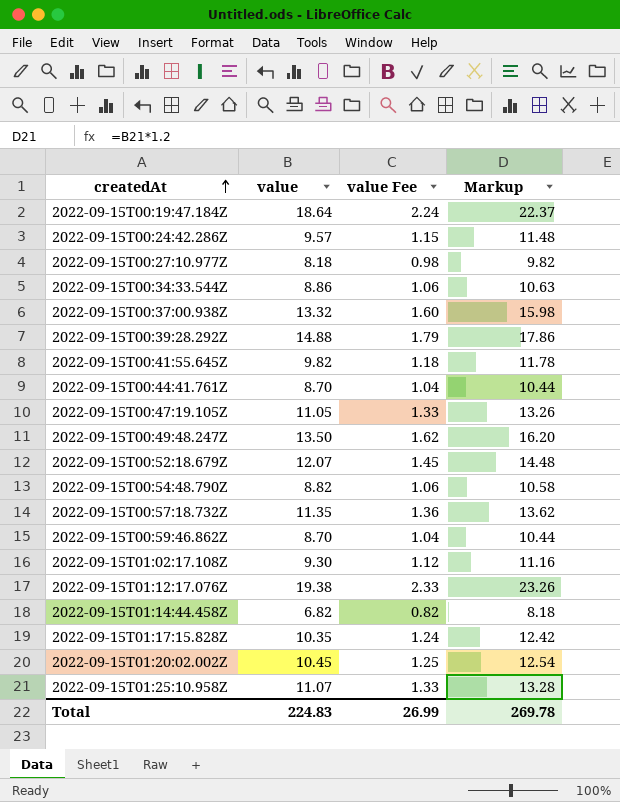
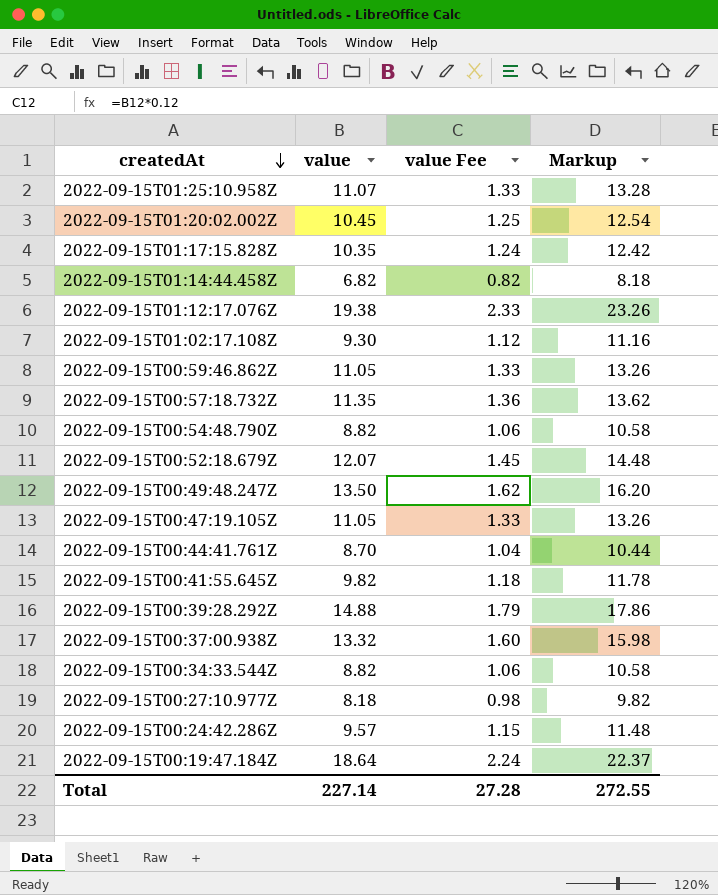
row order: createdAt ascending -> createdAt descending
2022-09-15T00:59:46.862Z | value: 8.70 -> 11.05
2022-09-15T00:59:46.862Z | value Fee: 1.04 -> 1.33
2022-09-15T00:59:46.862Z | Markup: 10.44 -> 13.26
2022-09-15T00:34:33.544Z | value: 8.86 -> 8.82
2022-09-15T00:34:33.544Z | Markup: 10.63 -> 10.58
Total | value: 224.83 -> 227.14
Total | value Fee: 26.99 -> 27.28
Total | Markup: 269.78 -> 272.55

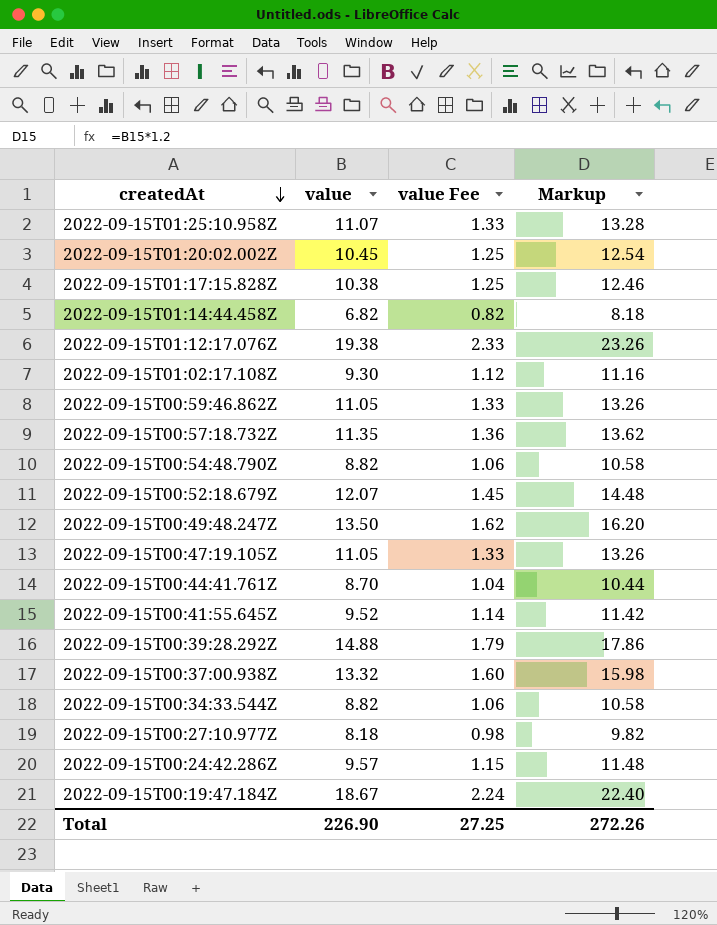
2022-09-15T01:17:15.828Z | value: 10.35 -> 10.38
2022-09-15T01:17:15.828Z | value Fee: 1.24 -> 1.25
2022-09-15T01:17:15.828Z | Markup: 12.42 -> 12.46
2022-09-15T00:41:55.645Z | value: 9.82 -> 9.52
2022-09-15T00:41:55.645Z | value Fee: 1.18 -> 1.14
2022-09-15T00:41:55.645Z | Markup: 11.78 -> 11.42
2022-09-15T00:19:47.184Z | value: 18.64 -> 18.67
2022-09-15T00:19:47.184Z | Markup: 22.37 -> 22.40
Total | value: 227.14 -> 226.90
Total | value Fee: 27.28 -> 27.25
Total | Markup: 272.55 -> 272.26

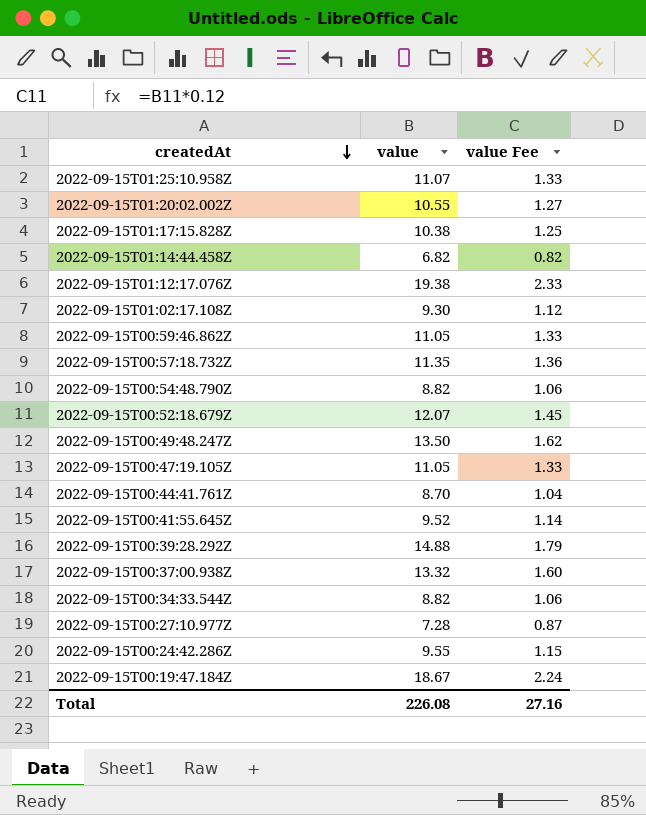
column Markup | formula: [value] * 1.2 -> none
2022-09-15T01:20:02.002Z | value: 10.45 -> 10.55
2022-09-15T01:20:02.002Z | value Fee: 1.25 -> 1.27
2022-09-15T00:27:10.977Z | value: 8.18 -> 7.28
2022-09-15T00:27:10.977Z | value Fee: 0.98 -> 0.87
2022-09-15T00:24:42.286Z | value: 9.57 -> 9.55
Total | value: 226.90 -> 226.08
Total | value Fee: 27.25 -> 27.16

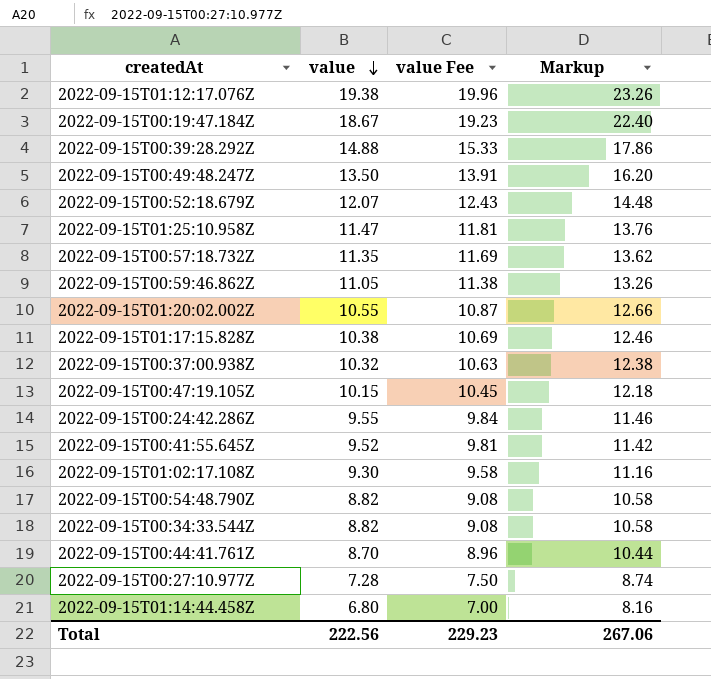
row order: createdAt descending -> value descending
column value Fee | formula: [value] * 0.12 -> [value] * 1.03
column Markup | formula: none -> [value] * 1.2
2022-09-15T01:25:10.958Z | value: 11.07 -> 11.47
2022-09-15T00:37:00.938Z | value: 13.32 -> 10.32
2022-09-15T00:47:19.105Z | value: 11.05 -> 10.15
2022-09-15T01:14:44.458Z | value: 6.82 -> 6.80
Total | value: 226.08 -> 222.56
Total | value Fee: 27.16 -> 229.23

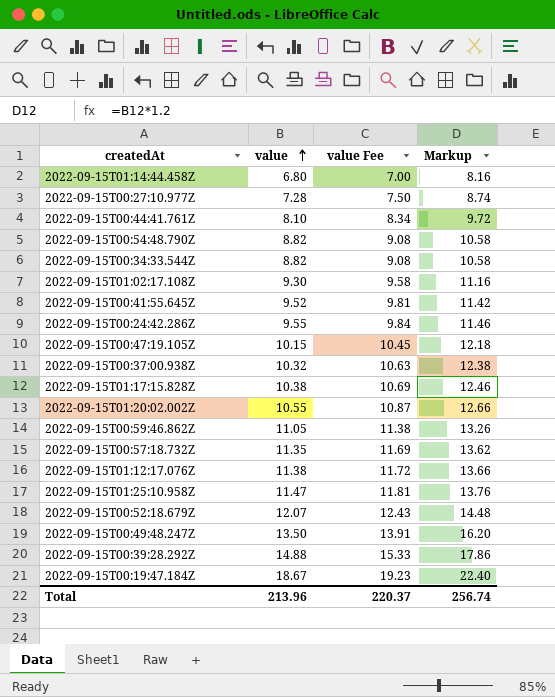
row order: value descending -> value ascending
2022-09-15T00:44:41.761Z | value: 8.70 -> 8.10
2022-09-15T00:44:41.761Z | value Fee: 8.96 -> 8.34
2022-09-15T00:44:41.761Z | Markup: 10.44 -> 9.72
2022-09-15T01:12:17.076Z | value: 19.38 -> 11.38
2022-09-15T01:12:17.076Z | value Fee: 19.96 -> 11.72
2022-09-15T01:12:17.076Z | Markup: 23.26 -> 13.66
Total | value: 222.56 -> 213.96
Total | value Fee: 229.23 -> 220.37
Total | Markup: 267.06 -> 256.74

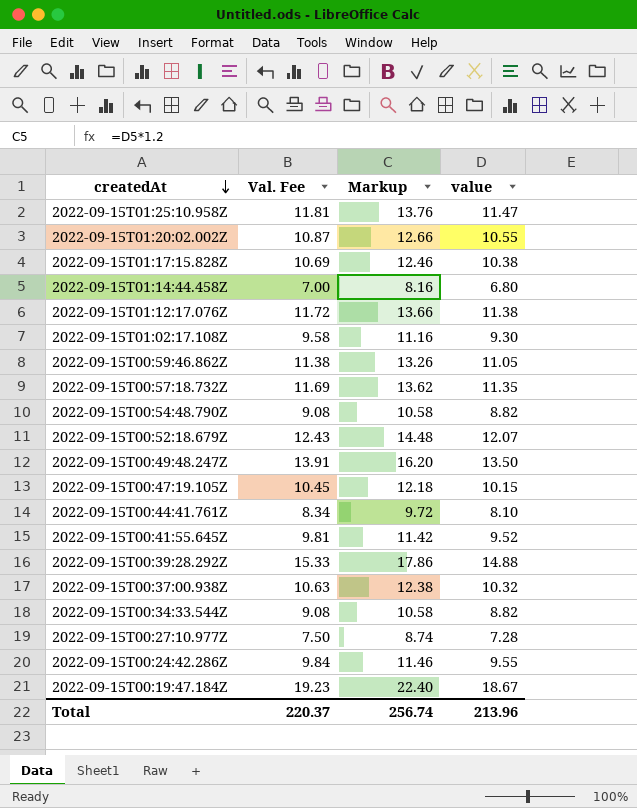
row order: value ascending -> createdAt descending
column name: value Fee -> Val. Fee
column value | position: 2 -> 4

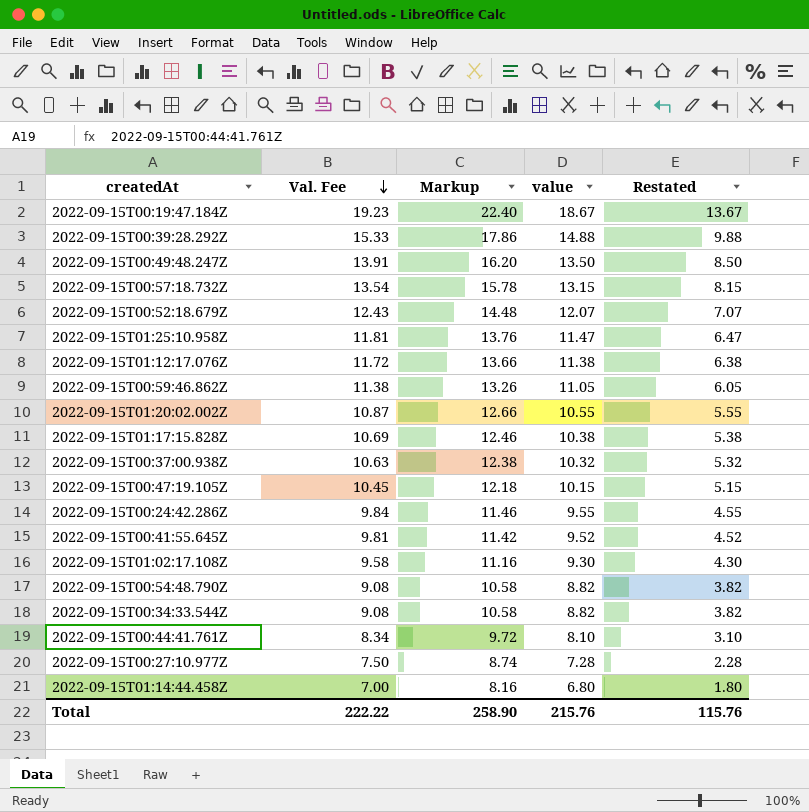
row order: createdAt descending -> Val. Fee descending
column Restated | formula: none -> [value] - 5
2022-09-15T00:57:18.732Z | Val. Fee: 11.69 -> 13.54
2022-09-15T00:57:18.732Z | Markup: 13.62 -> 15.78
2022-09-15T00:57:18.732Z | value: 11.35 -> 13.15
Total | Val. Fee: 220.37 -> 222.22
Total | Markup: 256.74 -> 258.90
Total | value: 213.96 -> 215.76

